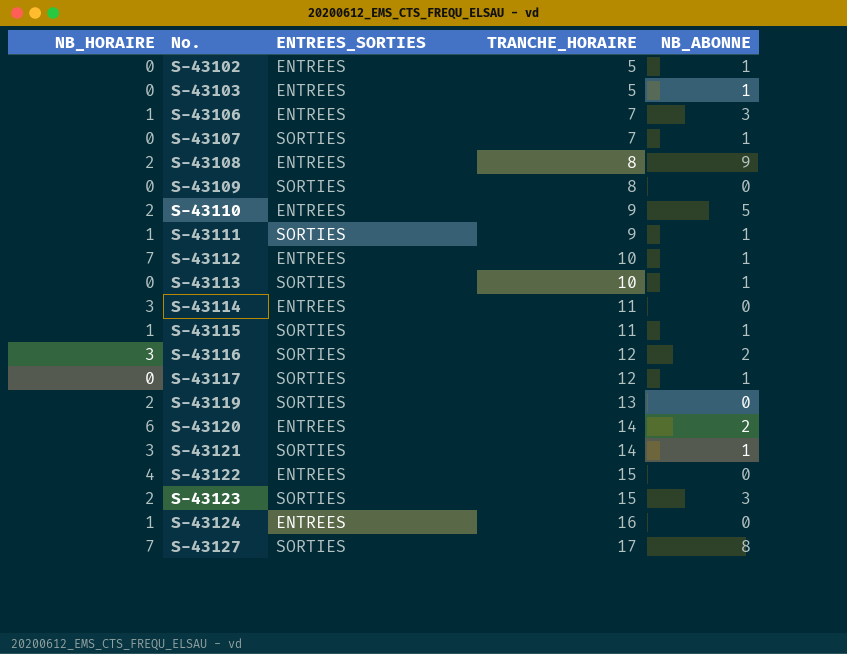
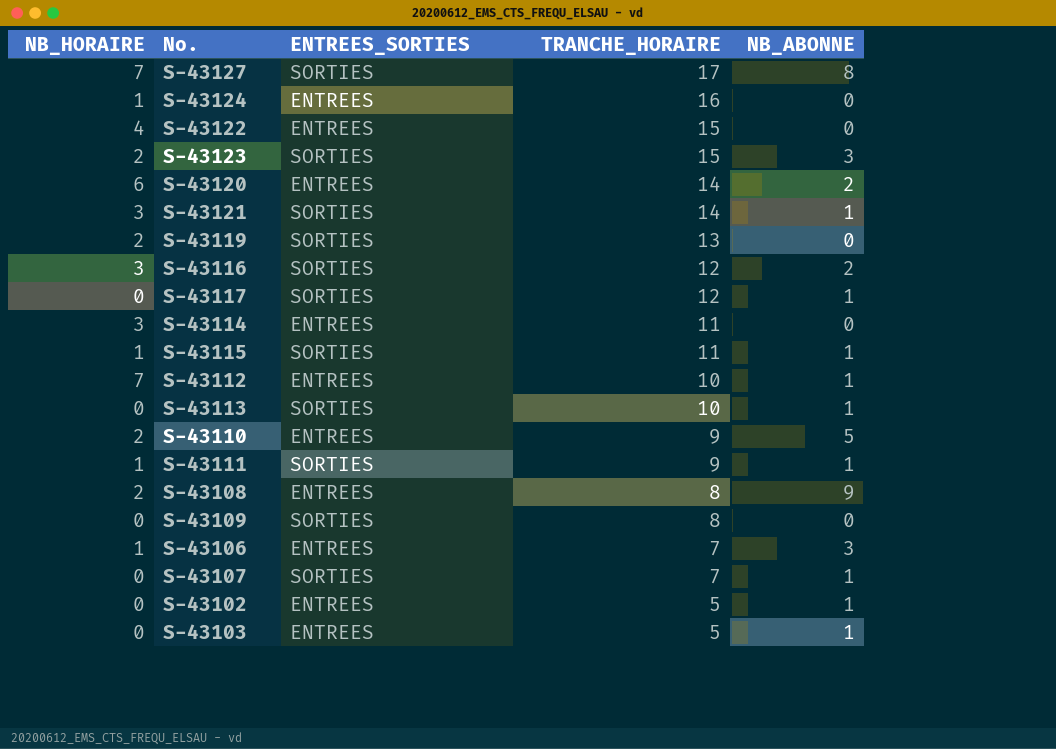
row order: No. ascending -> TRANCHE_HORAIRE descending

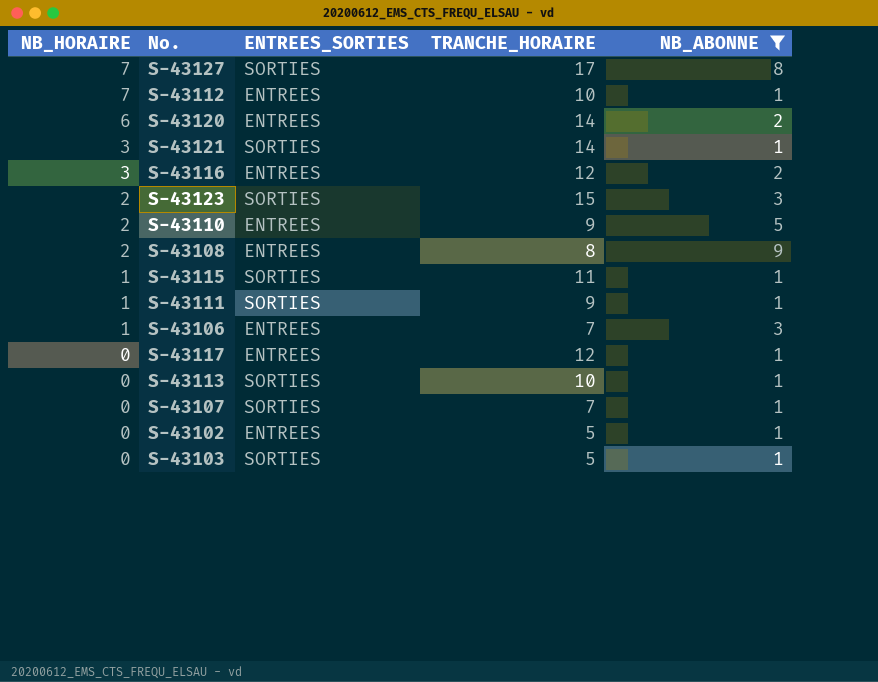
filter: none -> NB_ABONNE != 0
row order: TRANCHE_HORAIRE descending -> NB_HORAIRE descending
S-43116 | ENTREES_SORTIES: SORTIES -> ENTREES
S-43117 | ENTREES_SORTIES: SORTIES -> ENTREES
S-43103 | ENTREES_SORTIES: ENTREES -> SORTIES

